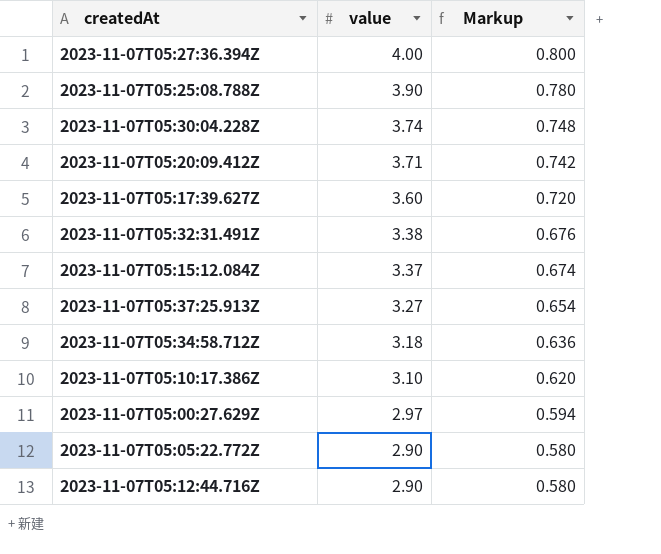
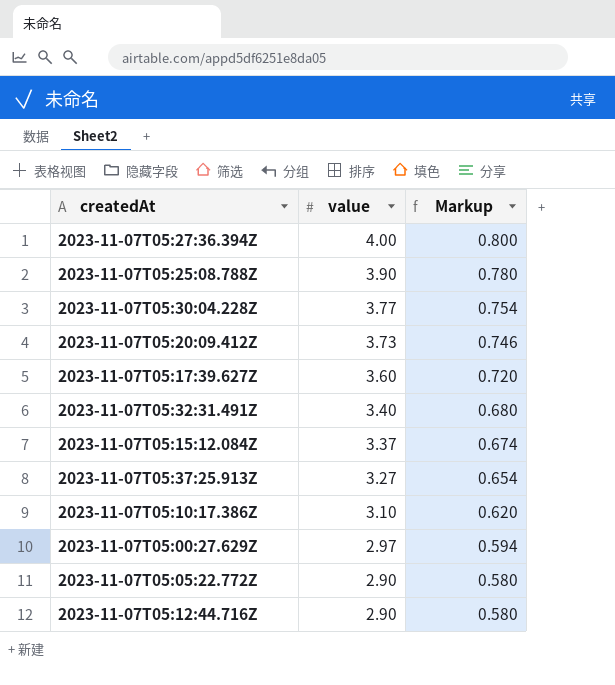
row 2023-11-07T05:34:58.712Z: 3.18 | 0.636 -> none
2023-11-07T05:30:04.228Z | value: 3.74 -> 3.77
2023-11-07T05:30:04.228Z | Markup: 0.748 -> 0.754
2023-11-07T05:20:09.412Z | value: 3.71 -> 3.73
2023-11-07T05:20:09.412Z | Markup: 0.742 -> 0.746
2023-11-07T05:32:31.491Z | value: 3.38 -> 3.40
2023-11-07T05:32:31.491Z | Markup: 0.676 -> 0.680

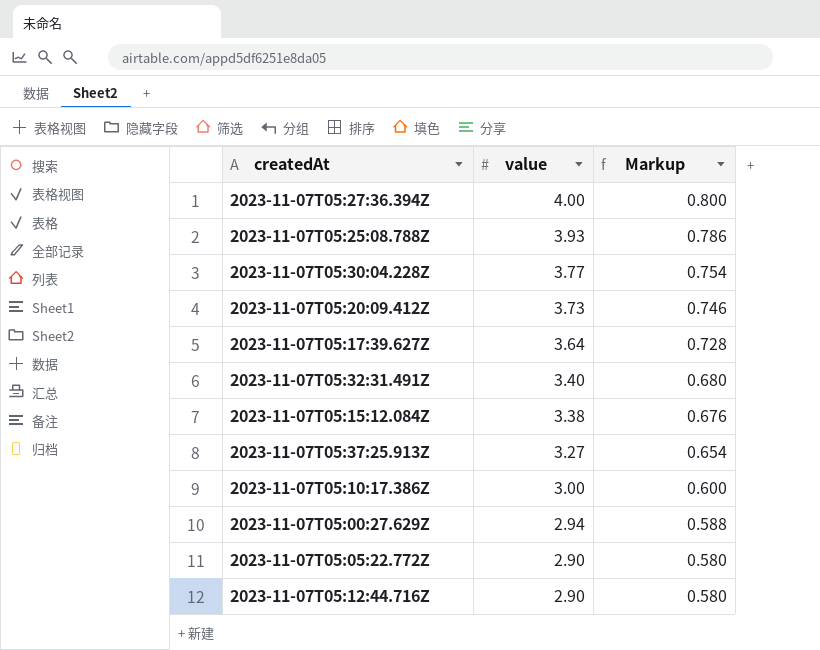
2023-11-07T05:25:08.788Z | value: 3.90 -> 3.93
2023-11-07T05:25:08.788Z | Markup: 0.780 -> 0.786
2023-11-07T05:17:39.627Z | value: 3.60 -> 3.64
2023-11-07T05:17:39.627Z | Markup: 0.720 -> 0.728
2023-11-07T05:15:12.084Z | value: 3.37 -> 3.38
2023-11-07T05:15:12.084Z | Markup: 0.674 -> 0.676
2023-11-07T05:10:17.386Z | value: 3.10 -> 3.00
2023-11-07T05:10:17.386Z | Markup: 0.620 -> 0.600
2023-11-07T05:00:27.629Z | value: 2.97 -> 2.94
2023-11-07T05:00:27.629Z | Markup: 0.594 -> 0.588

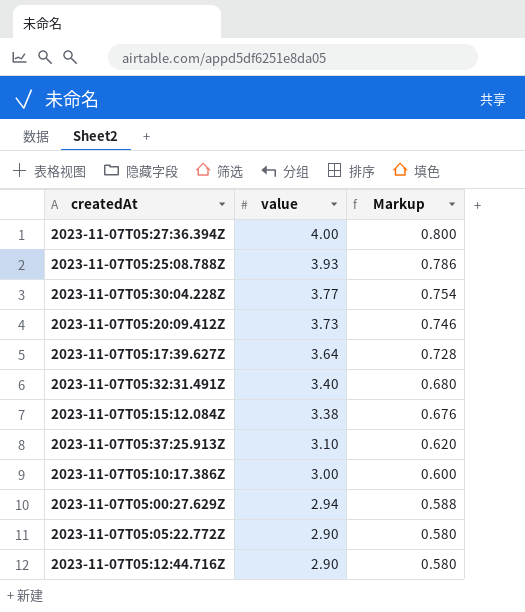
2023-11-07T05:37:25.913Z | value: 3.27 -> 3.10
2023-11-07T05:37:25.913Z | Markup: 0.654 -> 0.620

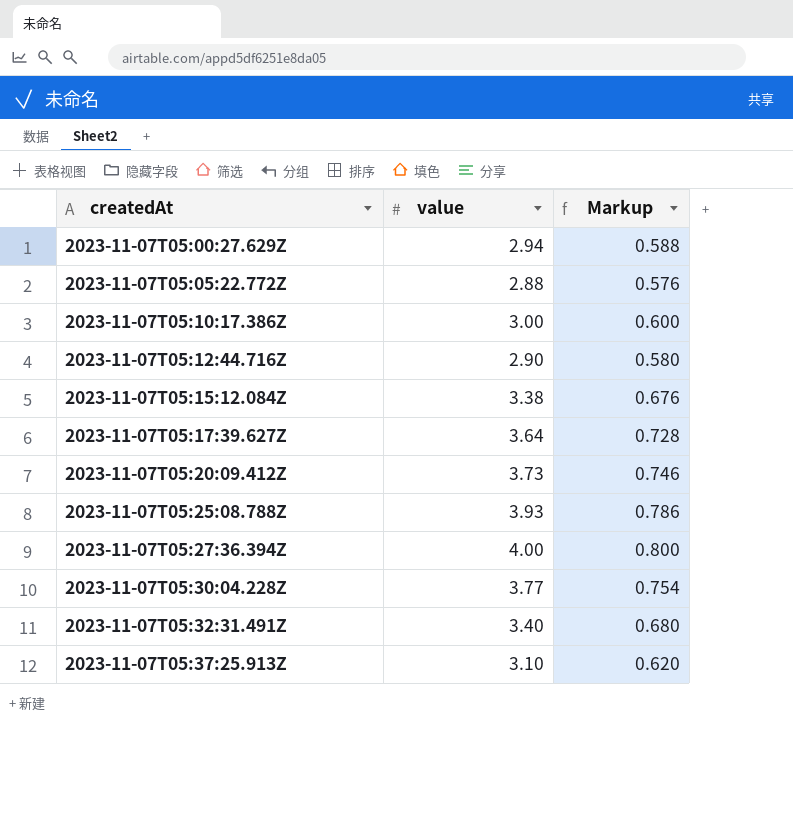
row order: value descending -> createdAt ascending
2023-11-07T05:05:22.772Z | value: 2.90 -> 2.88
2023-11-07T05:05:22.772Z | Markup: 0.580 -> 0.576

